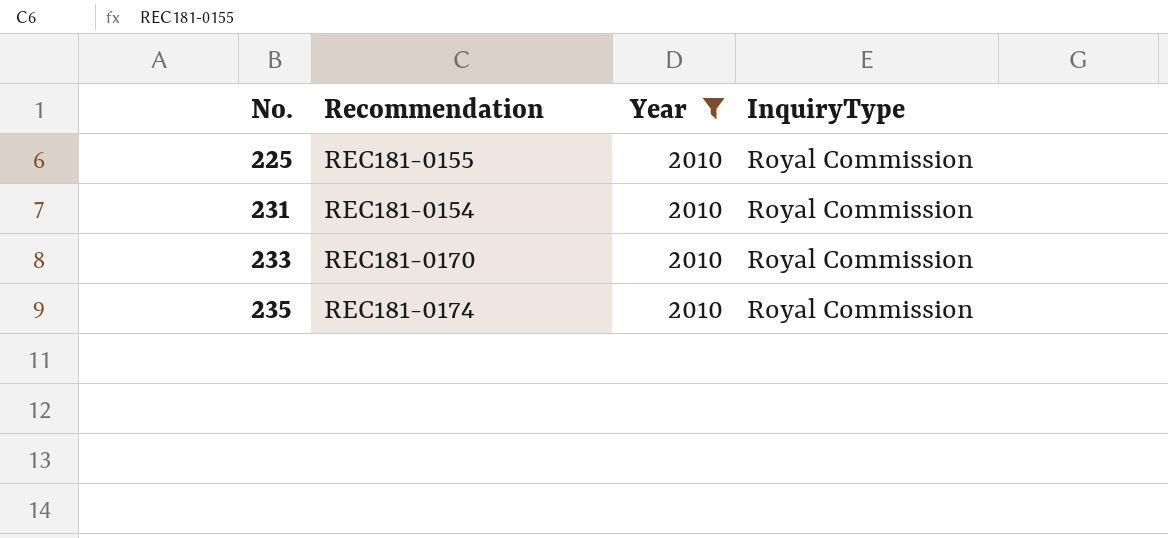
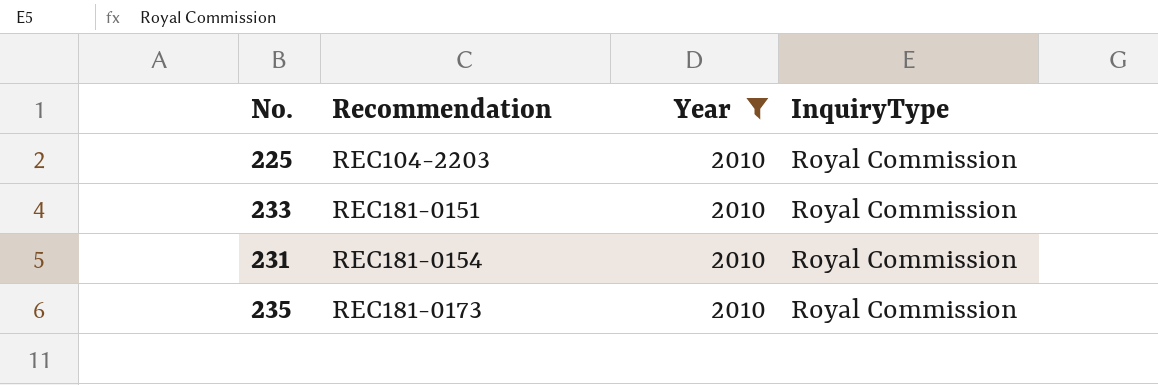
row order: No. ascending -> Recommendation ascending
225 | Recommendation: REC181-0155 -> REC104-2203
233 | Recommendation: REC181-0170 -> REC181-0151
235 | Recommendation: REC181-0174 -> REC181-0173

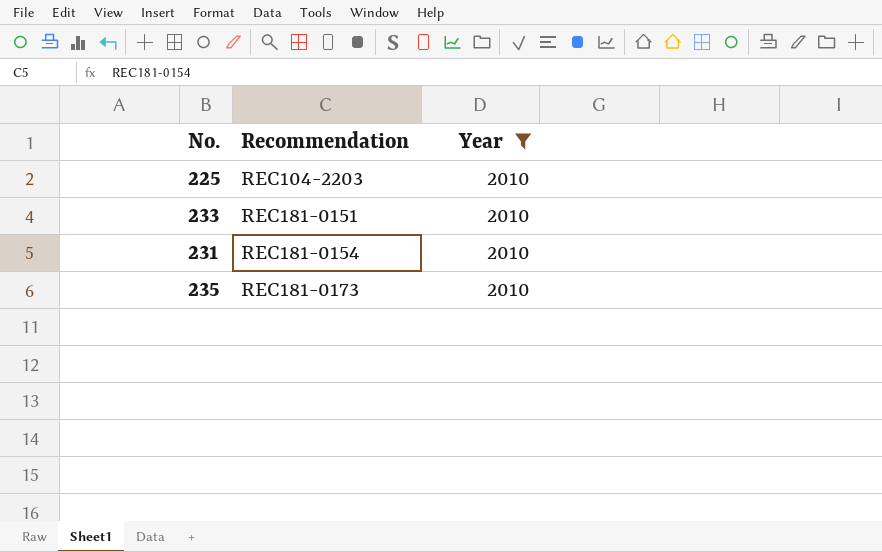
column InquiryType | position: 4 -> none

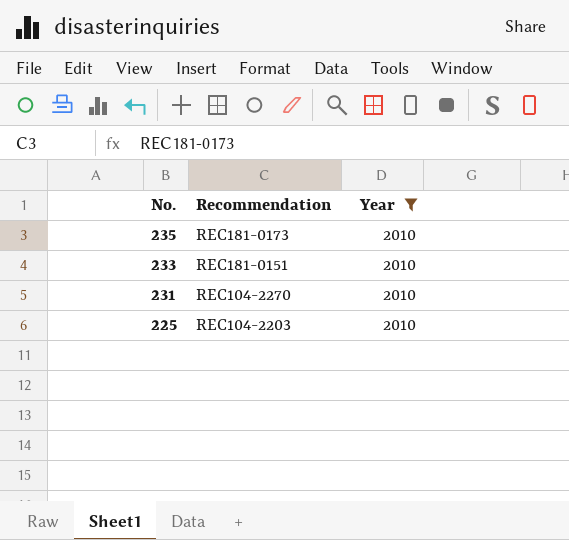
row order: Recommendation ascending -> No. descending
231 | Recommendation: REC181-0154 -> REC104-2270

